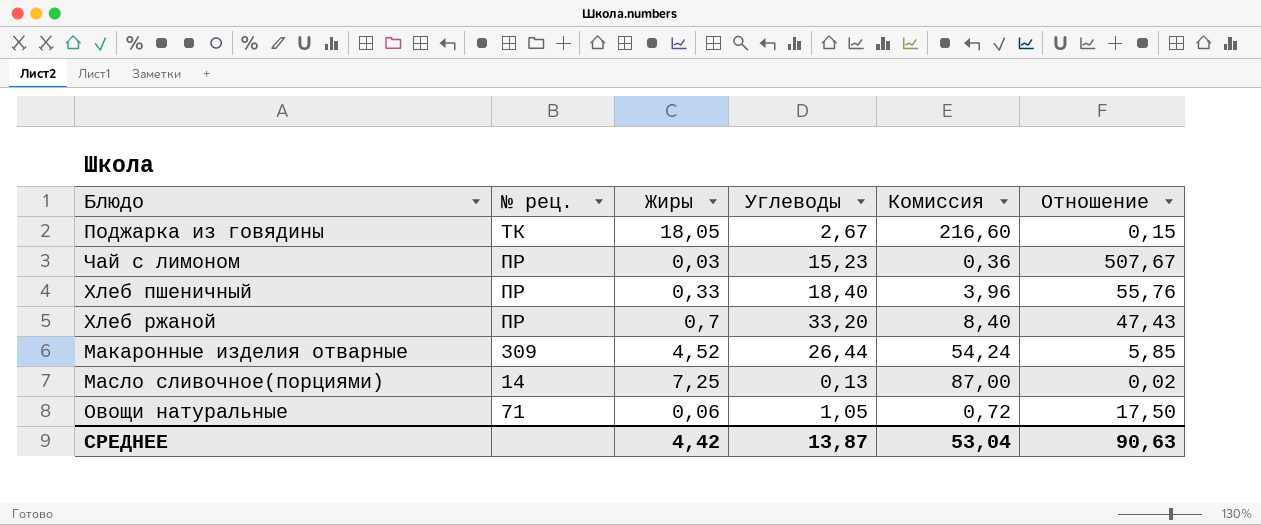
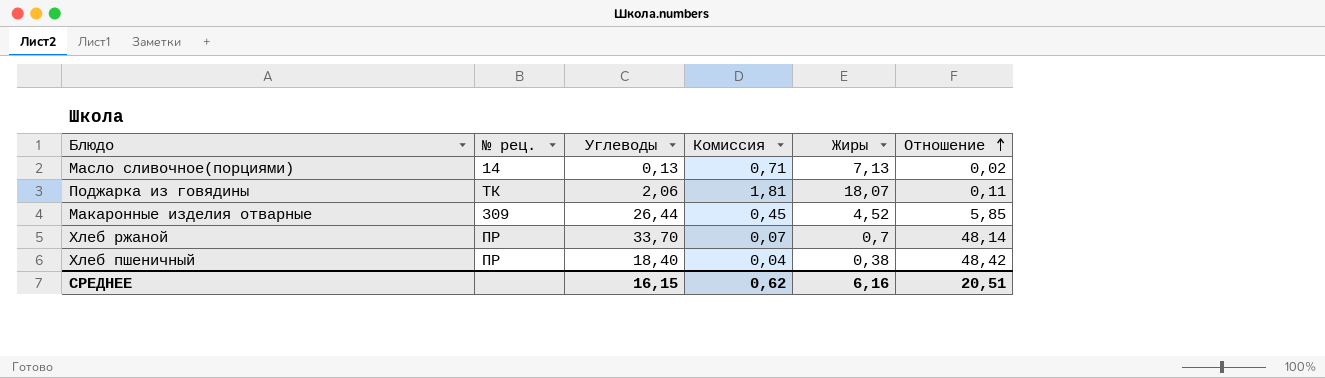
row order: none -> Отношение ascending
column Комиссия | formula: [Жиры] * 12 -> [Жиры] * 0,1
column Жиры | position: 3 -> 5
row Чай с лимоном: ПР | 0,03 | 15,23 | 0,36 | 507,67 -> none
row Овощи натуральные: 71 | 0,06 | 1,05 | 0,72 | 17,50 -> none
Масло сливочное(порциями) | Жиры: 7,25 -> 7,13
Поджарка из говядины | Углеводы: 2,67 -> 2,06
Поджарка из говядины | Жиры: 18,05 -> 18,07
Поджарка из говядины | Отношение: 0,15 -> 0,11
Хлеб ржаной | Углеводы: 33,20 -> 33,70
Хлеб ржаной | Отношение: 47,43 -> 48,14
Хлеб пшеничный | Жиры: 0,33 -> 0,38
Хлеб пшеничный | Отношение: 55,76 -> 48,42
СРЕДНЕЕ | Углеводы: 13,87 -> 16,15
СРЕДНЕЕ | Комиссия: 53,04 -> 0,62
СРЕДНЕЕ | Жиры: 4,42 -> 6,16
СРЕДНЕЕ | Отношение: 90,63 -> 20,51

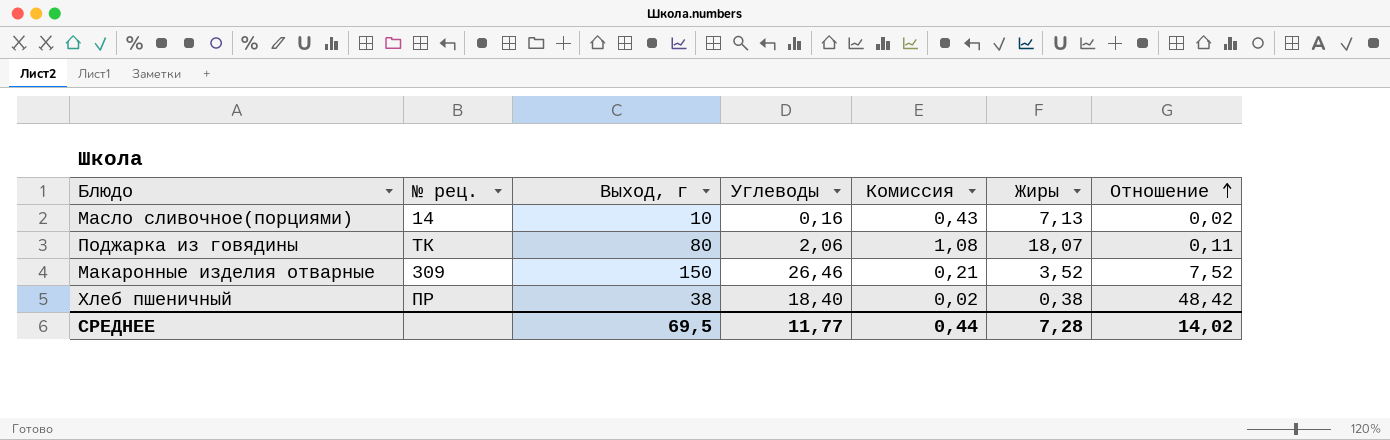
column Выход, г | position: none -> 3
column Комиссия | formula: [Жиры] * 0,1 -> [Жиры] * 0,06
row Хлеб ржаной: ПР | 33,70 | 0,07 | 0,7 | 48,14 -> none
Масло сливочное(порциями) | Углеводы: 0,13 -> 0,16
Макаронные изделия отварные | Углеводы: 26,44 -> 26,46
Макаронные изделия отварные | Жиры: 4,52 -> 3,52
Макаронные изделия отварные | Отношение: 5,85 -> 7,52
СРЕДНЕЕ | Углеводы: 16,15 -> 11,77
СРЕДНЕЕ | Комиссия: 0,62 -> 0,44
СРЕДНЕЕ | Жиры: 6,16 -> 7,28
СРЕДНЕЕ | Отношение: 20,51 -> 14,02

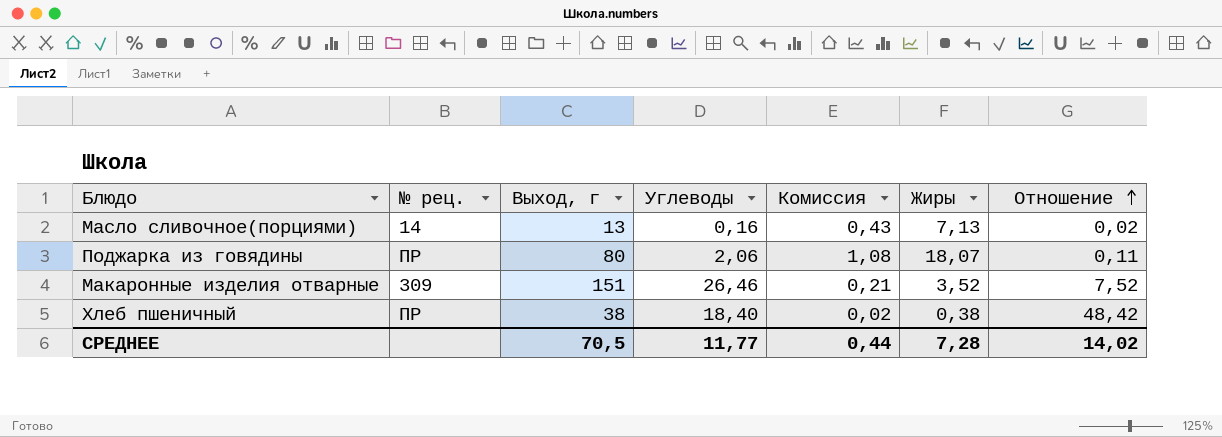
Масло сливочное(порциями) | Выход, г: 10 -> 13
Поджарка из говядины | № рец.: ТК -> ПР
Макаронные изделия отварные | Выход, г: 150 -> 151
СРЕДНЕЕ | Выход, г: 69,5 -> 70,5

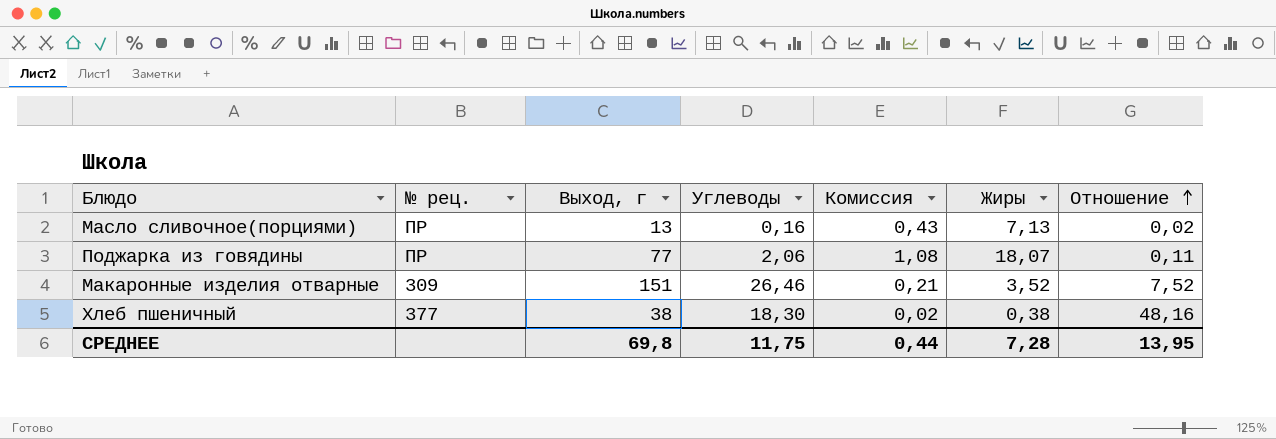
Масло сливочное(порциями) | № рец.: 14 -> ПР
Поджарка из говядины | Выход, г: 80 -> 77
Хлеб пшеничный | № рец.: ПР -> 377
Хлеб пшеничный | Углеводы: 18,40 -> 18,30
Хлеб пшеничный | Отношение: 48,42 -> 48,16
СРЕДНЕЕ | Выход, г: 70,5 -> 69,8
СРЕДНЕЕ | Углеводы: 11,77 -> 11,75
СРЕДНЕЕ | Отношение: 14,02 -> 13,95

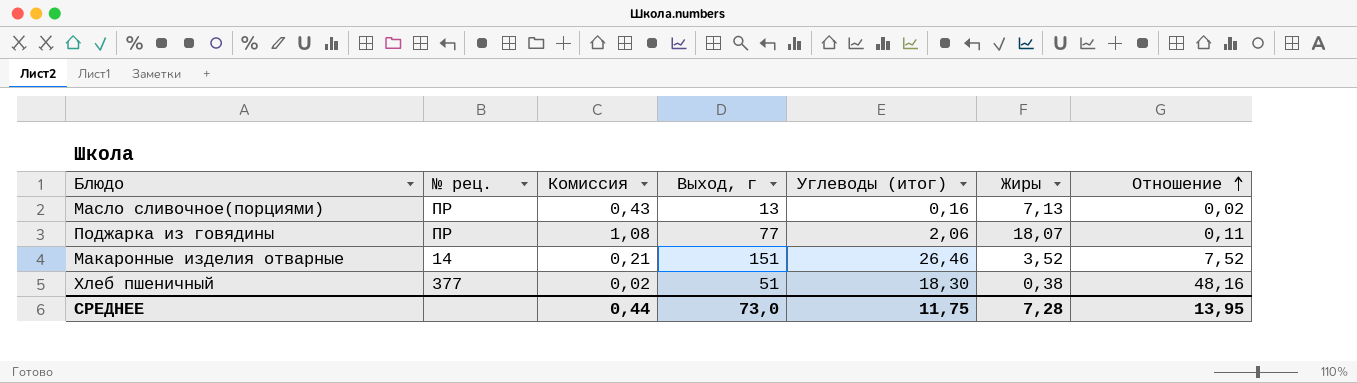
column Комиссия | position: 5 -> 3
column name: Углеводы -> Углеводы (итог)
Макаронные изделия отварные | № рец.: 309 -> 14
Хлеб пшеничный | Выход, г: 38 -> 51
СРЕДНЕЕ | Выход, г: 69,8 -> 73,0

